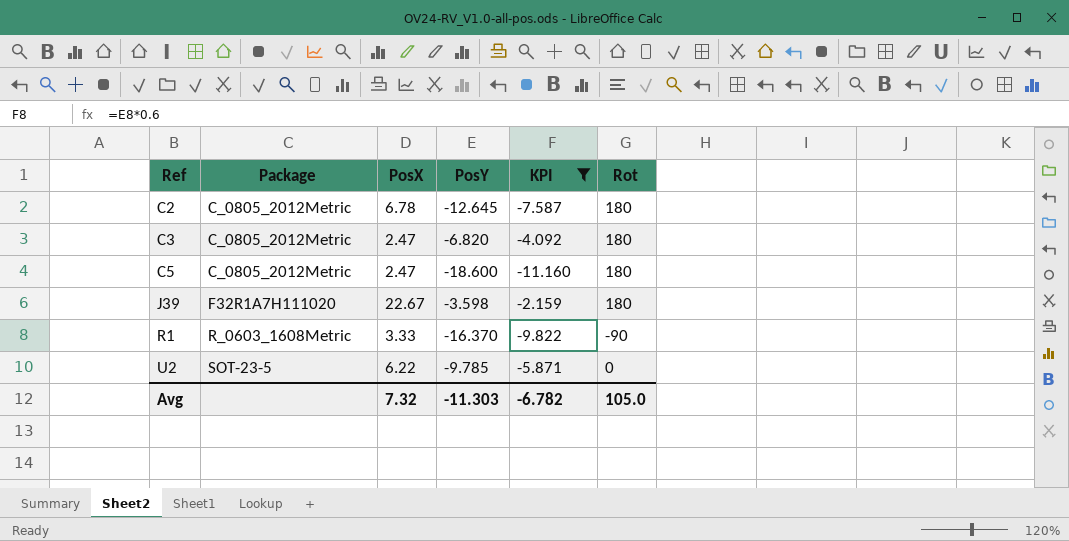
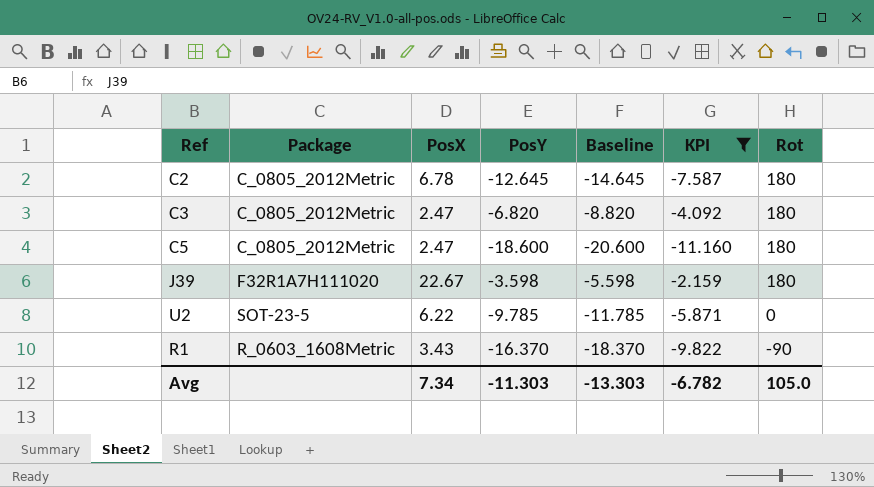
row order: Ref ascending -> Rot descending
column Baseline | formula: none -> [PosY] - 2
R1 | PosX: 3.33 -> 3.43
Avg | PosX: 7.32 -> 7.34

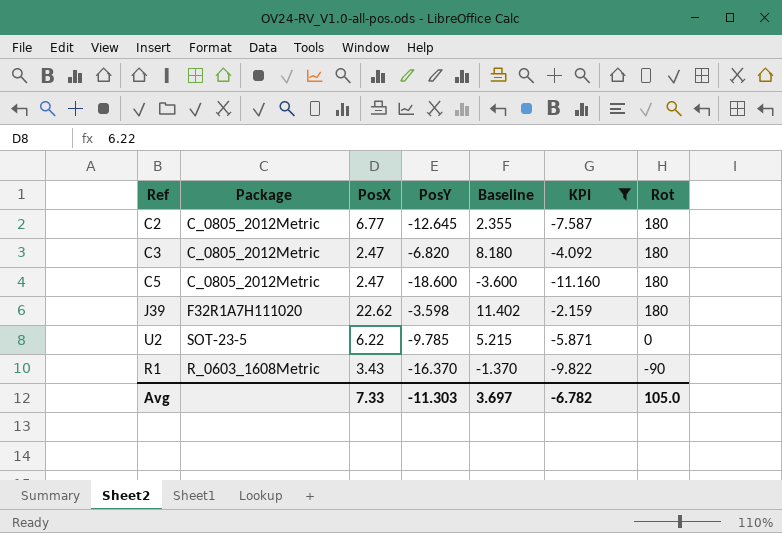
column Baseline | formula: [PosY] - 2 -> [PosY] + 15
C2 | PosX: 6.78 -> 6.77
J39 | PosX: 22.67 -> 22.62
Avg | PosX: 7.34 -> 7.33
Avg | Baseline: -13.303 -> 3.697

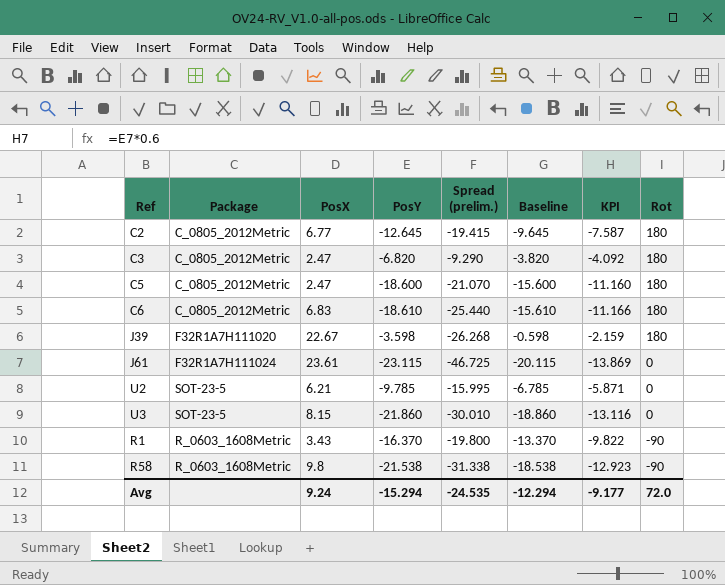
filter: KPI >= -11.160 -> none
column Spread (prelim.) | formula: none -> [PosY] - [PosX]
column Baseline | formula: [PosY] + 15 -> [PosY] + 3
J39 | PosX: 22.62 -> 22.67
U2 | PosX: 6.22 -> 6.21
Avg | PosX: 7.33 -> 9.24
Avg | PosY: -11.303 -> -15.294
Avg | Baseline: 3.697 -> -12.294
Avg | KPI: -6.782 -> -9.177
Avg | Rot: 105.0 -> 72.0

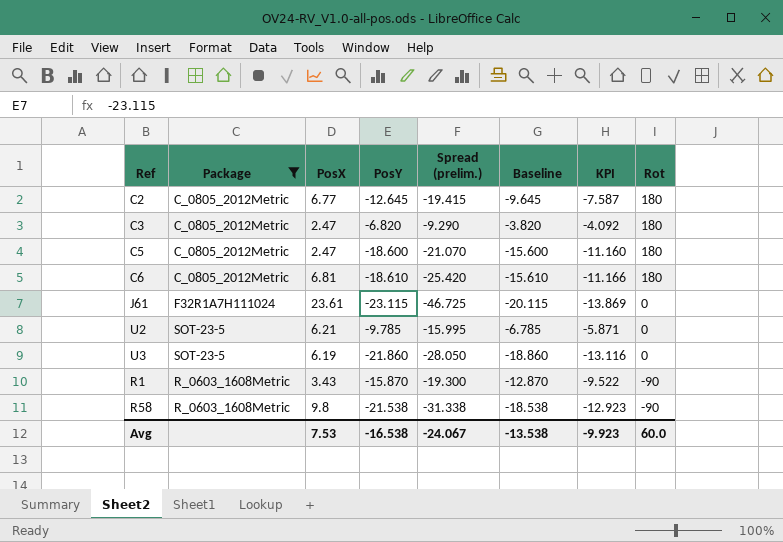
filter: none -> Package != F32R1A7H111020
C6 | PosX: 6.83 -> 6.81
C6 | Spread (prelim.): -25.440 -> -25.420
U3 | PosX: 8.15 -> 6.19
U3 | Spread (prelim.): -30.010 -> -28.050
R1 | PosY: -16.370 -> -15.870
R1 | Spread (prelim.): -19.800 -> -19.300
R1 | Baseline: -13.370 -> -12.870
R1 | KPI: -9.822 -> -9.522
Avg | PosX: 9.24 -> 7.53
Avg | PosY: -15.294 -> -16.538
Avg | Spread (prelim.): -24.535 -> -24.067
Avg | Baseline: -12.294 -> -13.538
Avg | KPI: -9.177 -> -9.923
Avg | Rot: 72.0 -> 60.0

